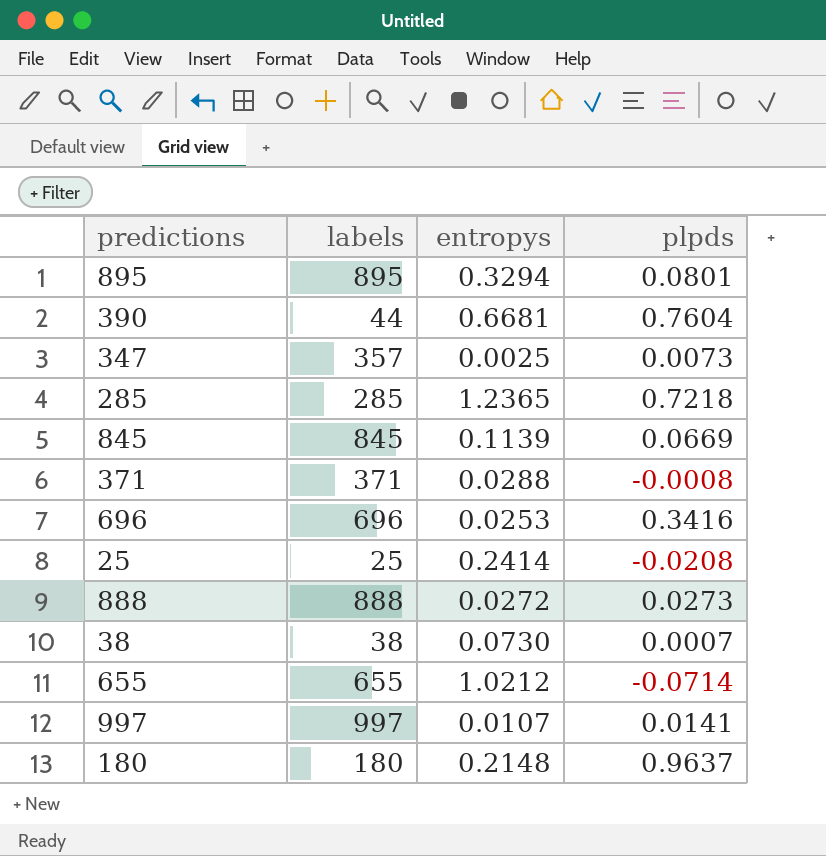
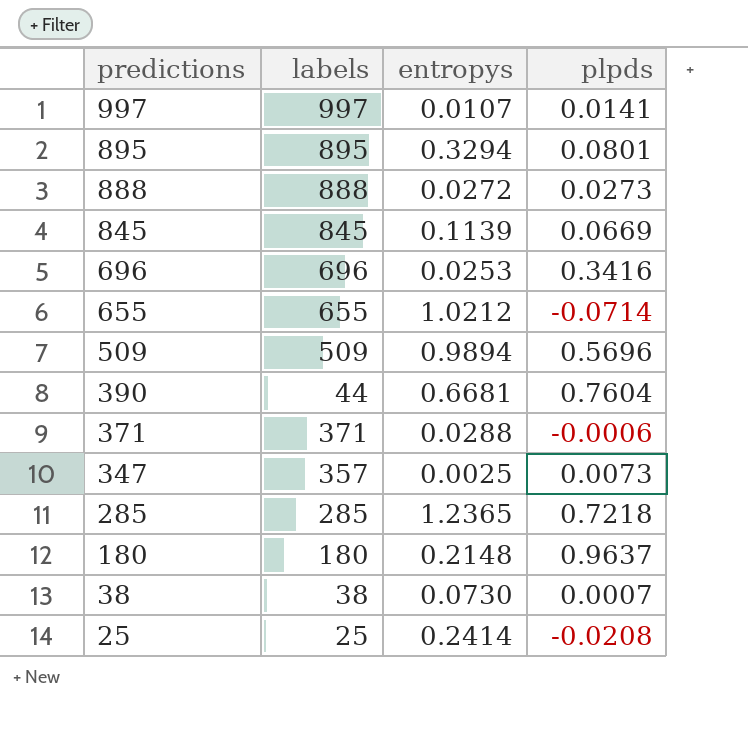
row order: none -> predictions descending
row 509: none -> 509 | 0.9894 | 0.5696
371 | plpds: -0.0008 -> -0.0006

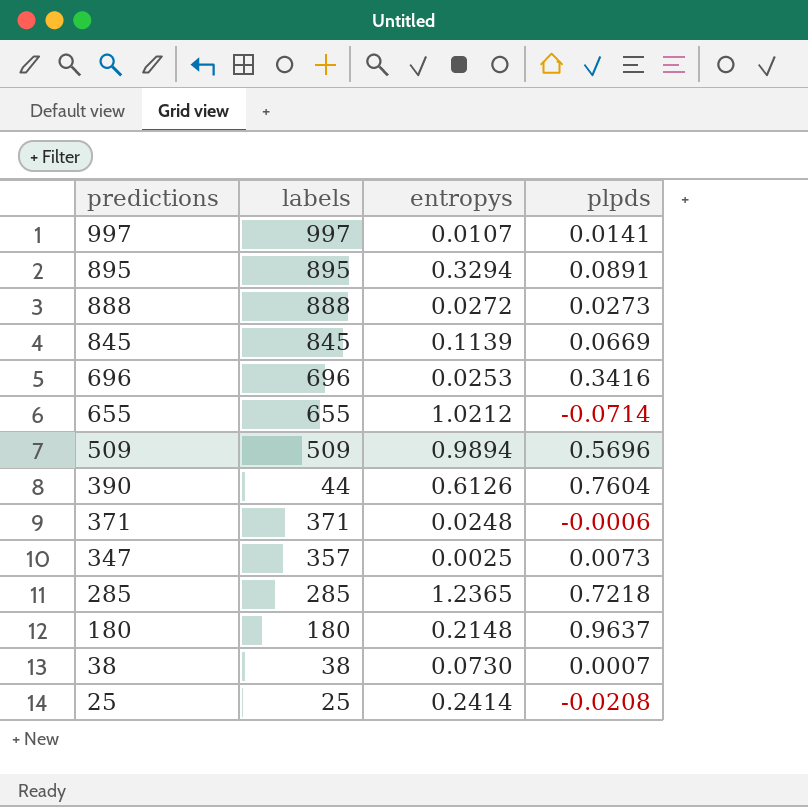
895 | plpds: 0.0801 -> 0.0891
390 | entropys: 0.6681 -> 0.6126
371 | entropys: 0.0288 -> 0.0248

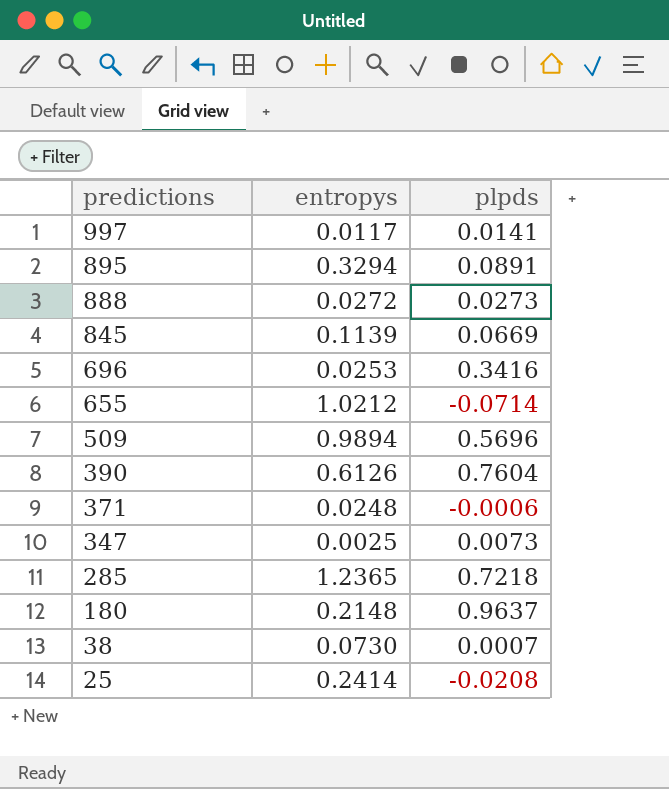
column labels | position: 2 -> none
997 | entropys: 0.0107 -> 0.0117

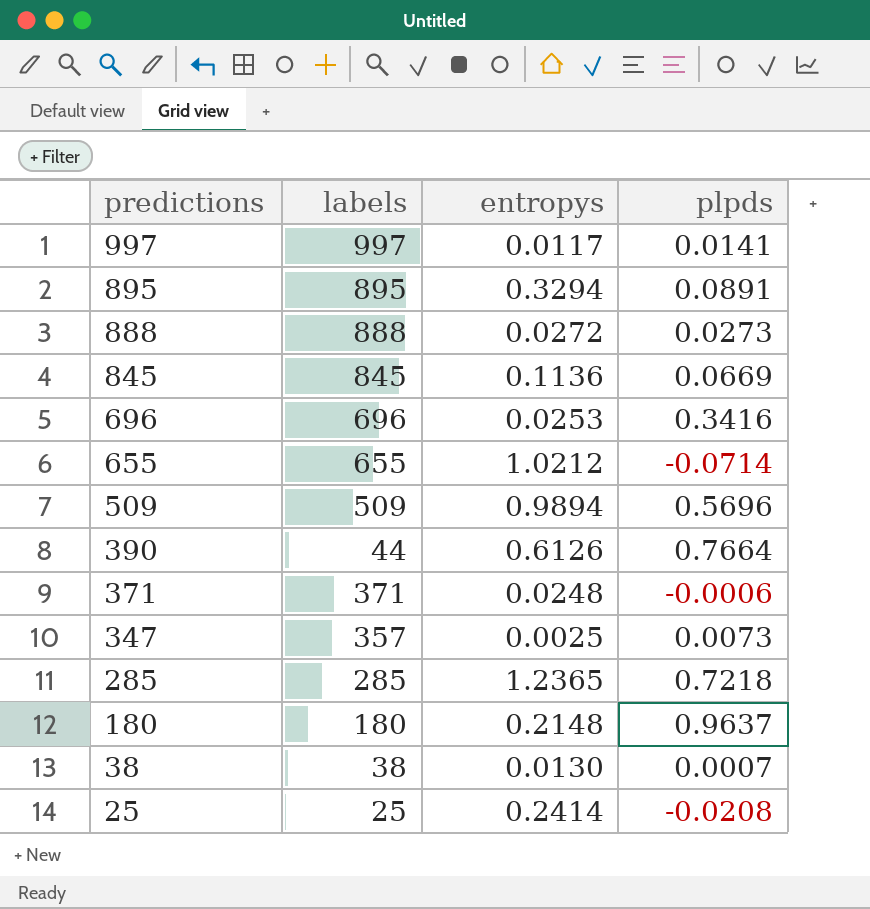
column labels | position: none -> 2
845 | entropys: 0.1139 -> 0.1136
390 | plpds: 0.7604 -> 0.7664
38 | entropys: 0.0730 -> 0.0130

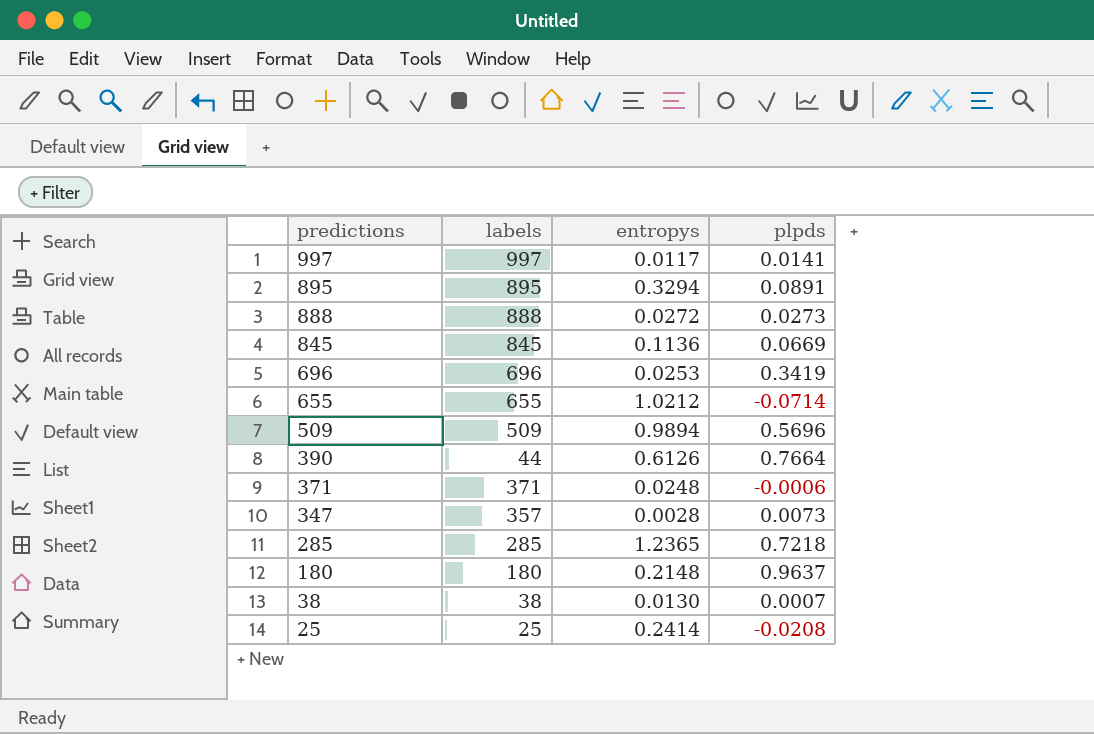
696 | plpds: 0.3416 -> 0.3419
347 | entropys: 0.0025 -> 0.0028

